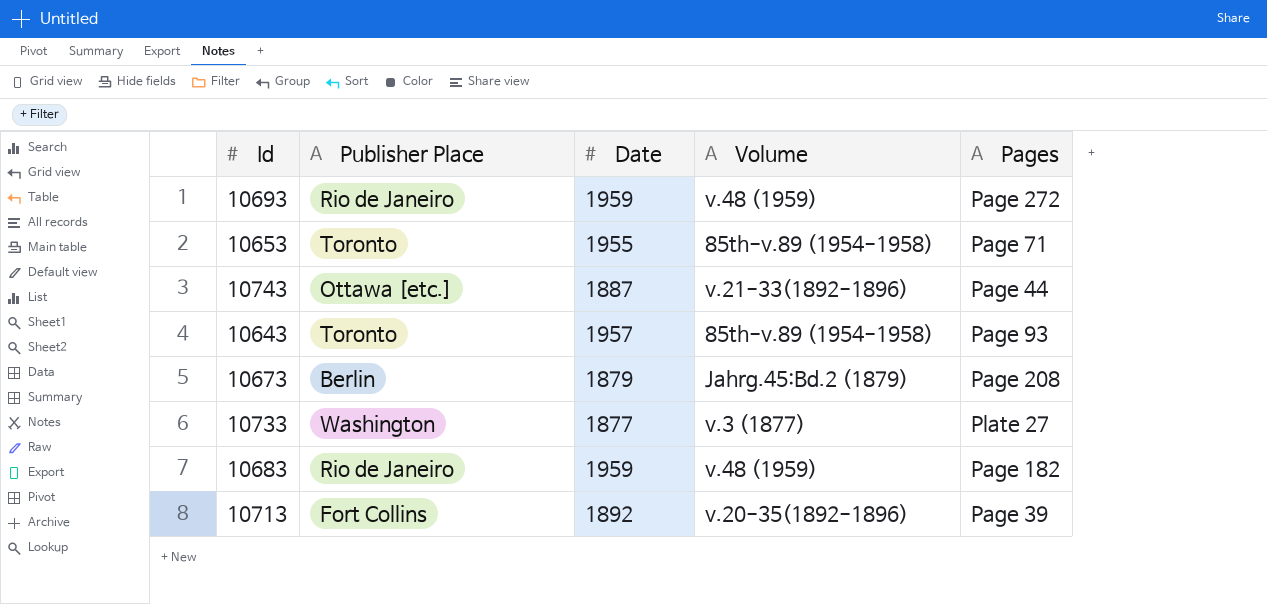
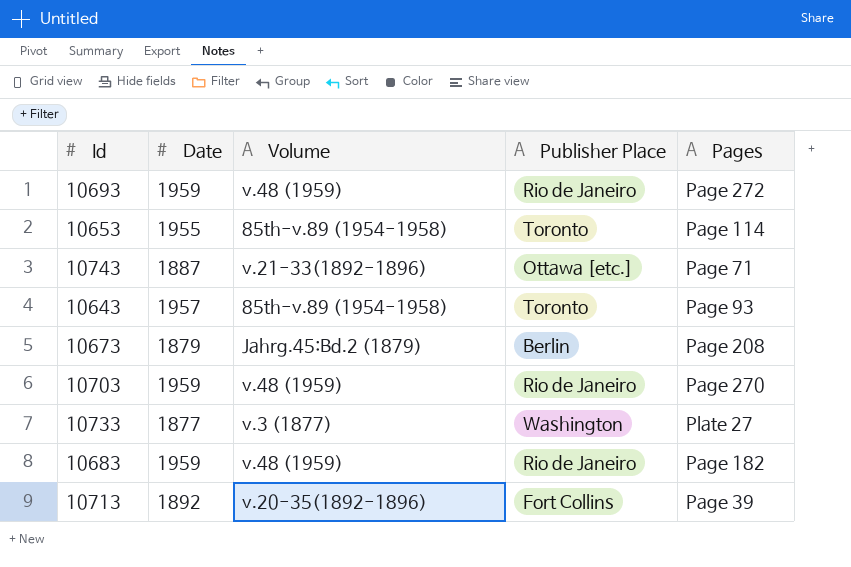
column Publisher Place | position: 2 -> 4
10653 | Pages: Page 71 -> Page 114
10743 | Pages: Page 44 -> Page 71
row 10703: none -> 1959 | v.48 (1959) | Rio de Janeiro | Page 270

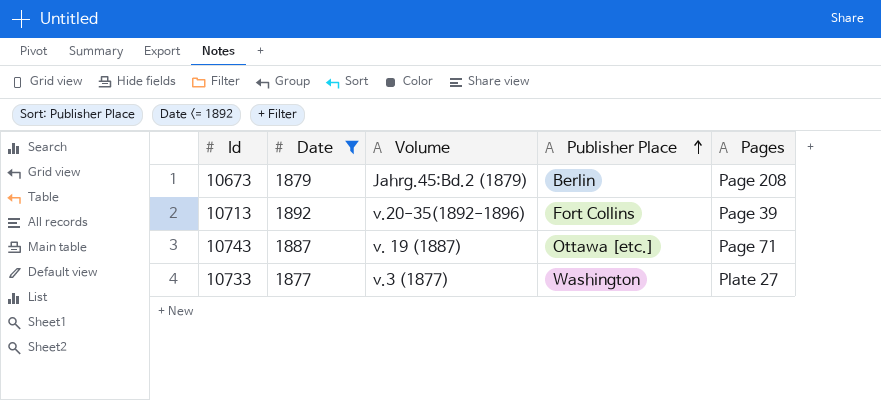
filter: none -> Date <= 1892
row order: none -> Publisher Place ascending
10743 | Volume: v.21-33(1892-1896) -> v. 19 (1887)

